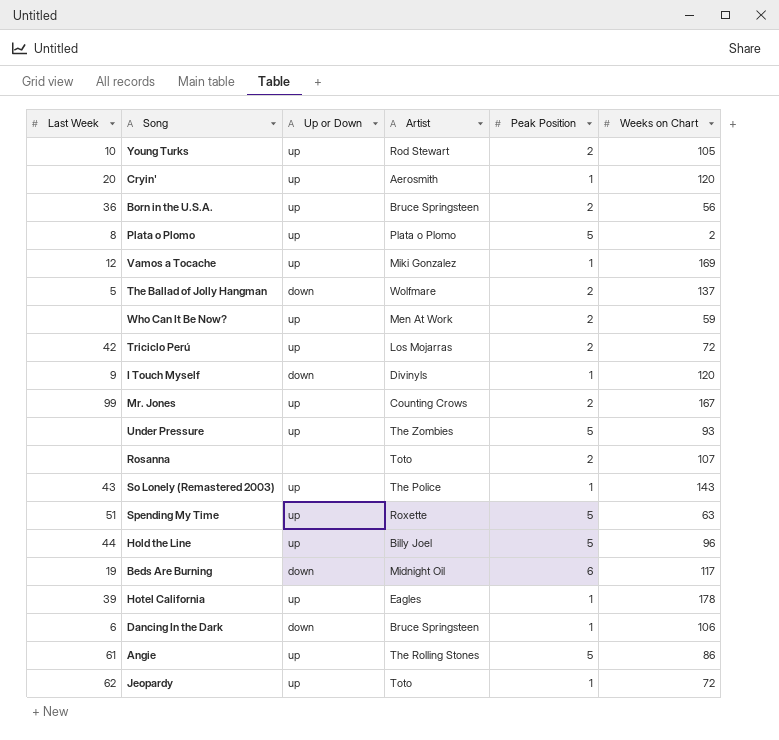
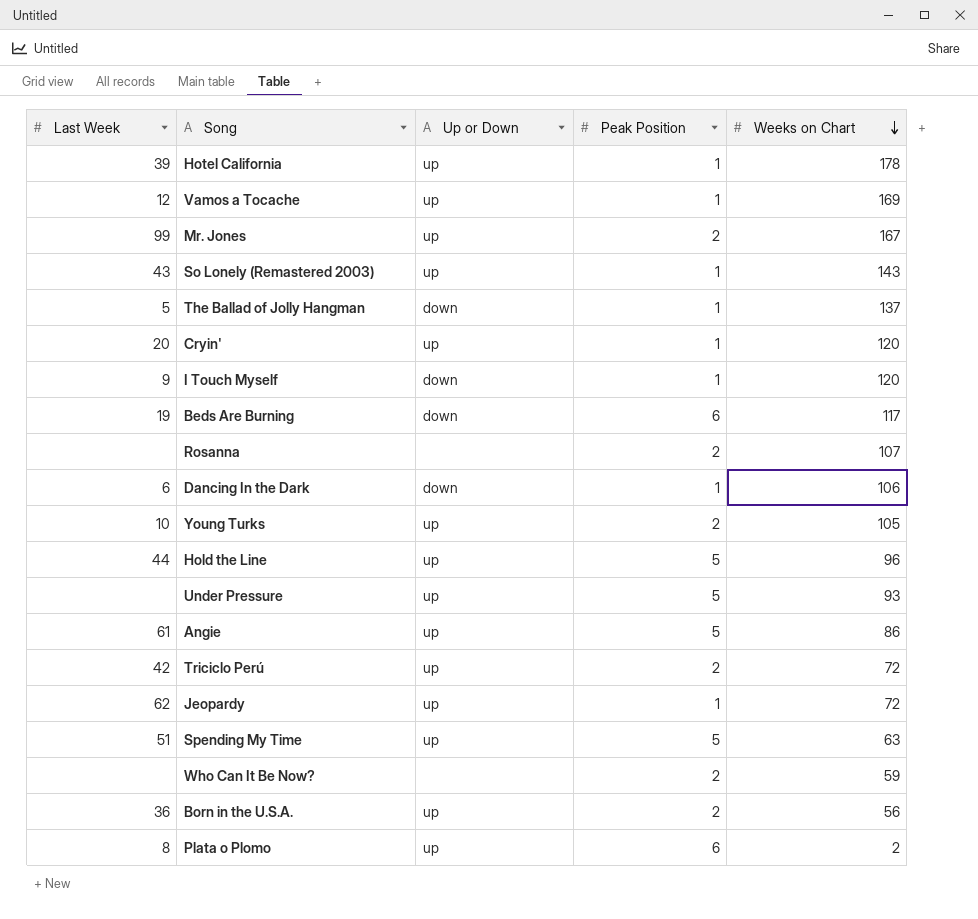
row order: none -> Weeks on Chart descending
column Artist | position: 4 -> none
The Ballad of Jolly Hangman | Peak Position: 2 -> 1
Who Can It Be Now? | Up or Down: up -> none
Plata o Plomo | Peak Position: 5 -> 6

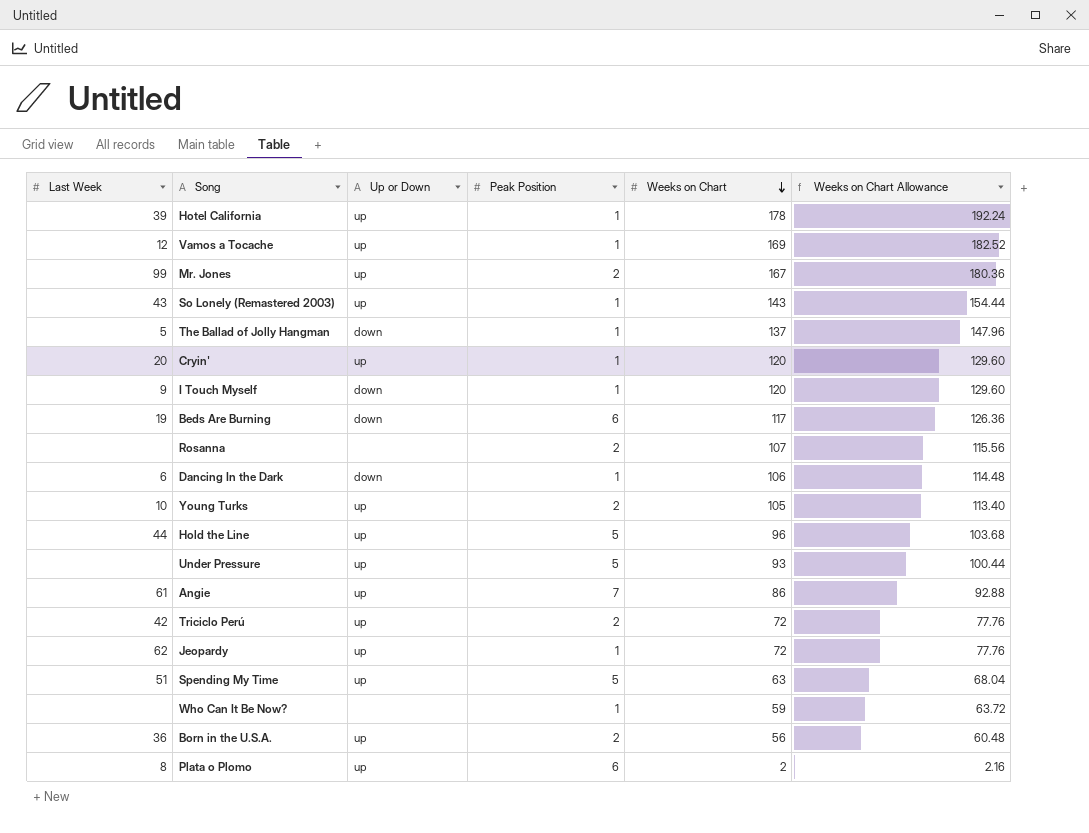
column Weeks on Chart Allowance | formula: none -> [Weeks on Chart] * 1.08
Angie | Peak Position: 5 -> 7
Who Can It Be Now? | Peak Position: 2 -> 1

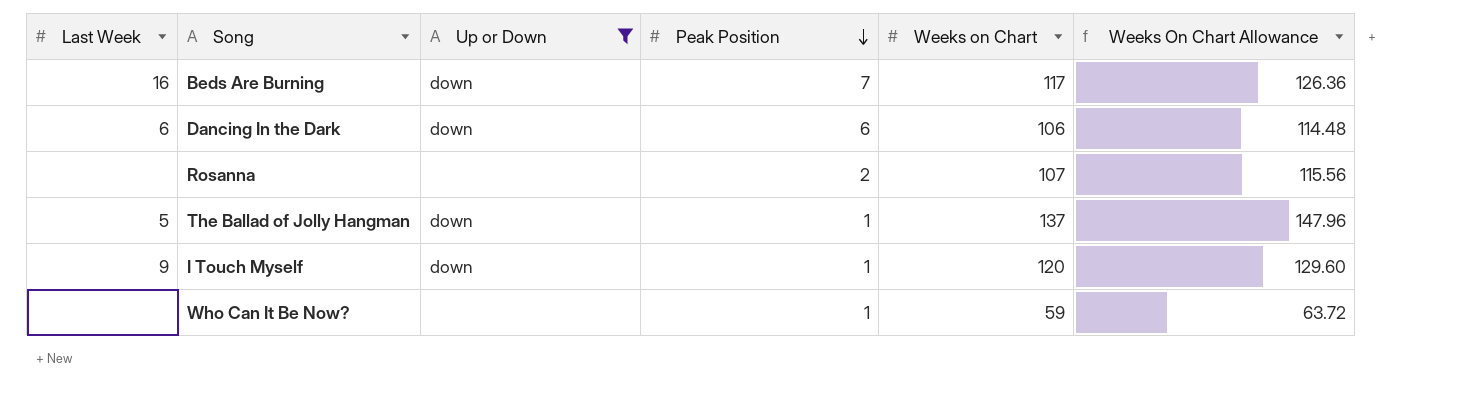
filter: none -> Up or Down != up
row order: Weeks on Chart descending -> Peak Position descending
column name: Weeks on Chart Allowance -> Weeks On Chart Allowance
Beds Are Burning | Last Week: 19 -> 16
Beds Are Burning | Peak Position: 6 -> 7
Dancing In the Dark | Peak Position: 1 -> 6

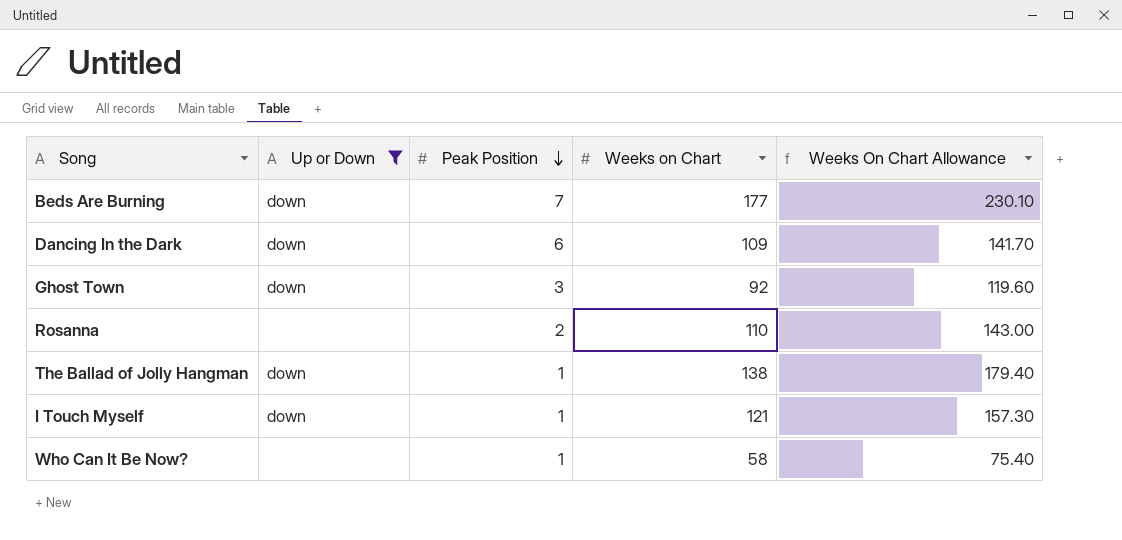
column Last Week | position: 1 -> none
column Weeks On Chart Allowance | formula: [Weeks on Chart] * 1.08 -> [Weeks on Chart] * 1.3
Beds Are Burning | Weeks on Chart: 117 -> 177
Dancing In the Dark | Weeks on Chart: 106 -> 109
row Ghost Town: none -> down | 3 | 92 | 119.60
Rosanna | Weeks on Chart: 107 -> 110
The Ballad of Jolly Hangman | Weeks on Chart: 137 -> 138
I Touch Myself | Weeks on Chart: 120 -> 121
Who Can It Be Now? | Weeks on Chart: 59 -> 58

